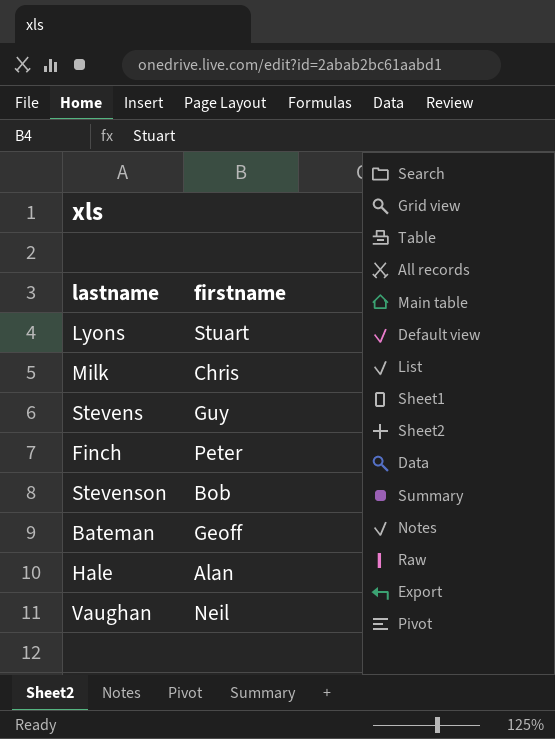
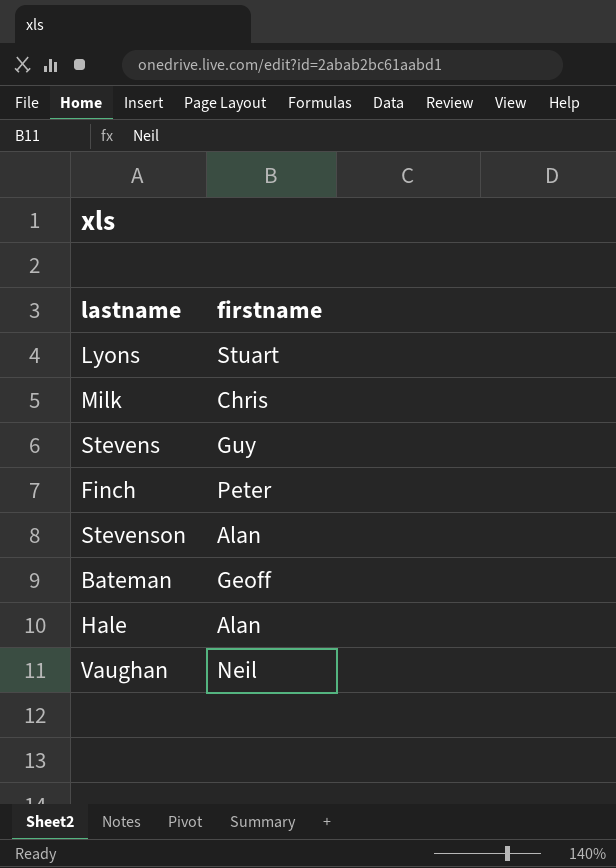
Stevenson | firstname: Bob -> Alan

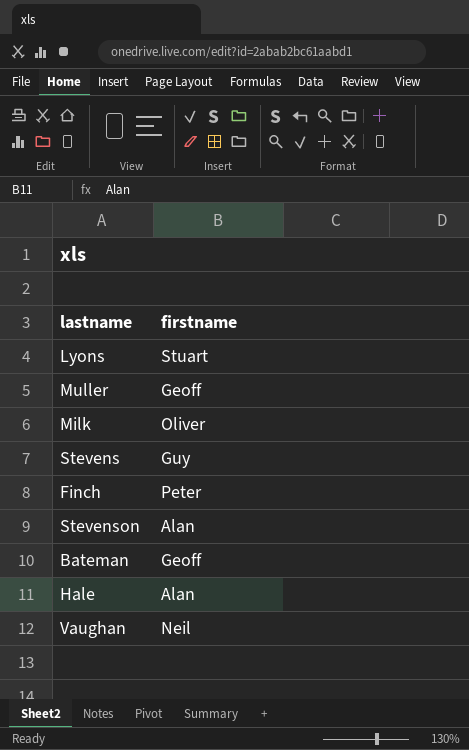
row Muller: none -> Geoff
Milk | firstname: Chris -> Oliver

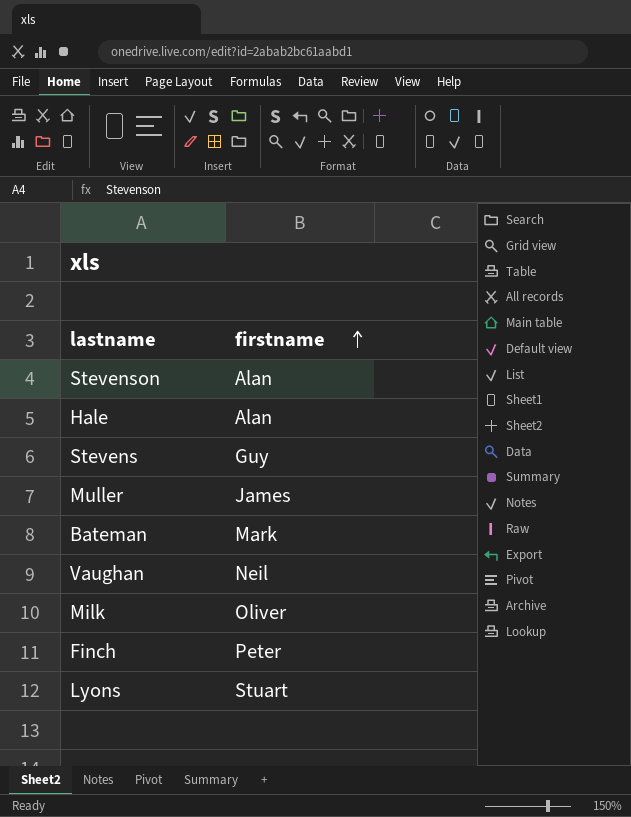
row order: none -> firstname ascending
Muller | firstname: Geoff -> James
Bateman | firstname: Geoff -> Mark

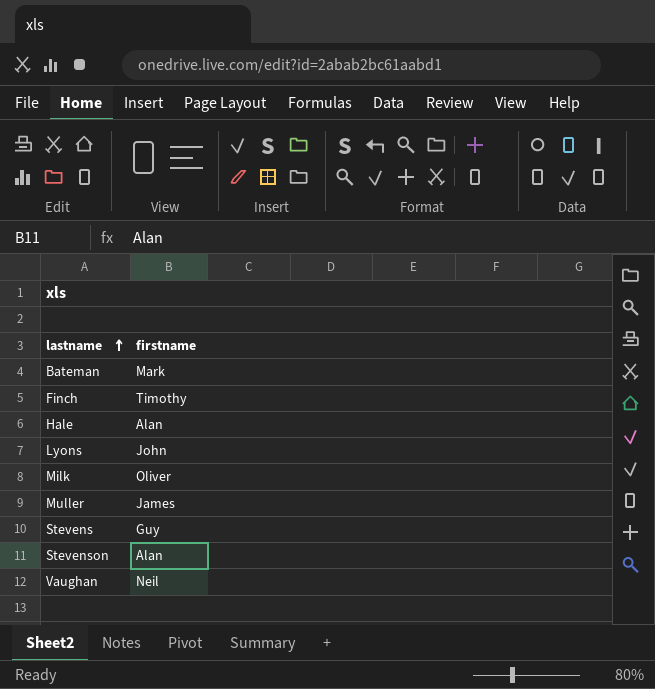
row order: firstname ascending -> lastname ascending
Finch | firstname: Peter -> Timothy
Lyons | firstname: Stuart -> John

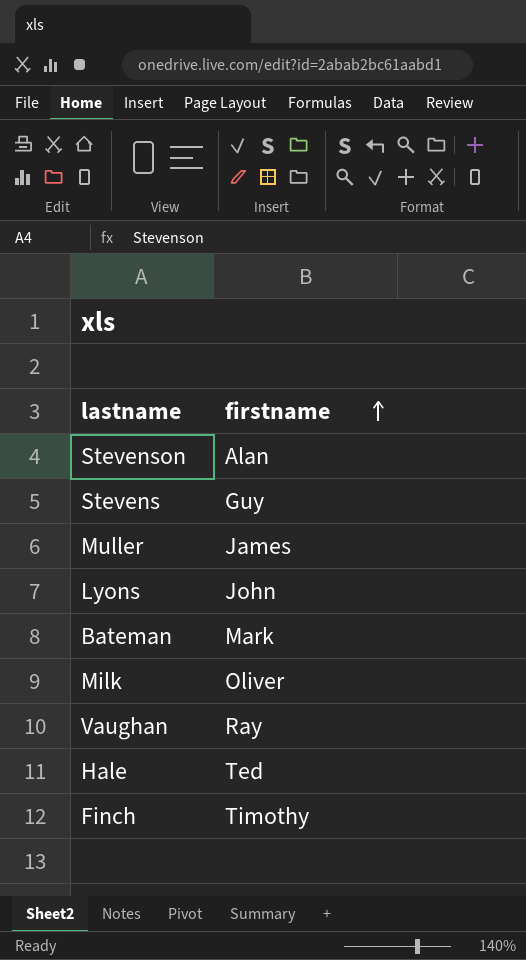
row order: lastname ascending -> firstname ascending
Vaughan | firstname: Neil -> Ray
Hale | firstname: Alan -> Ted

